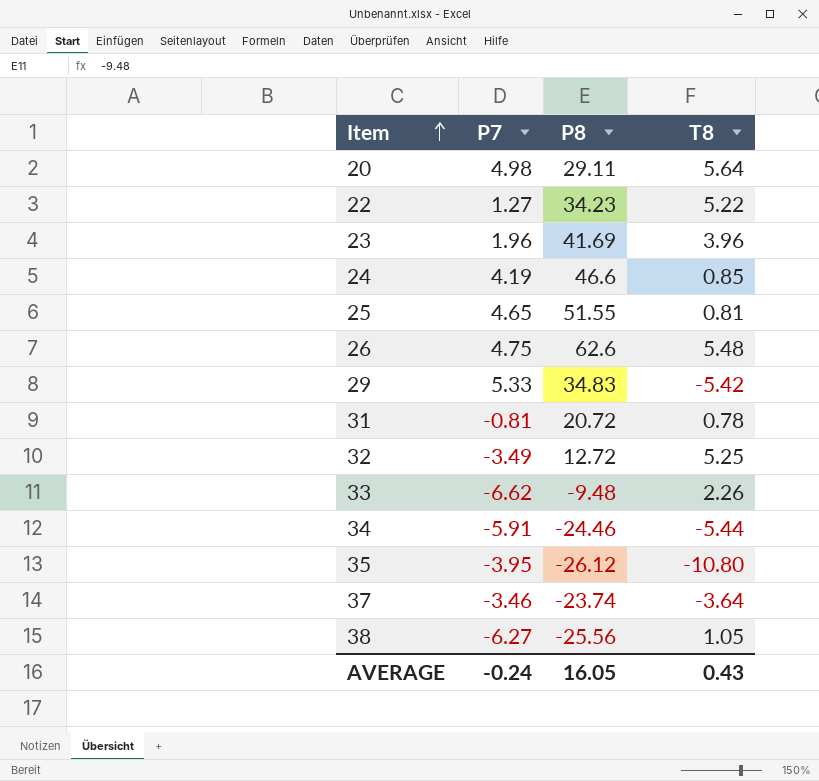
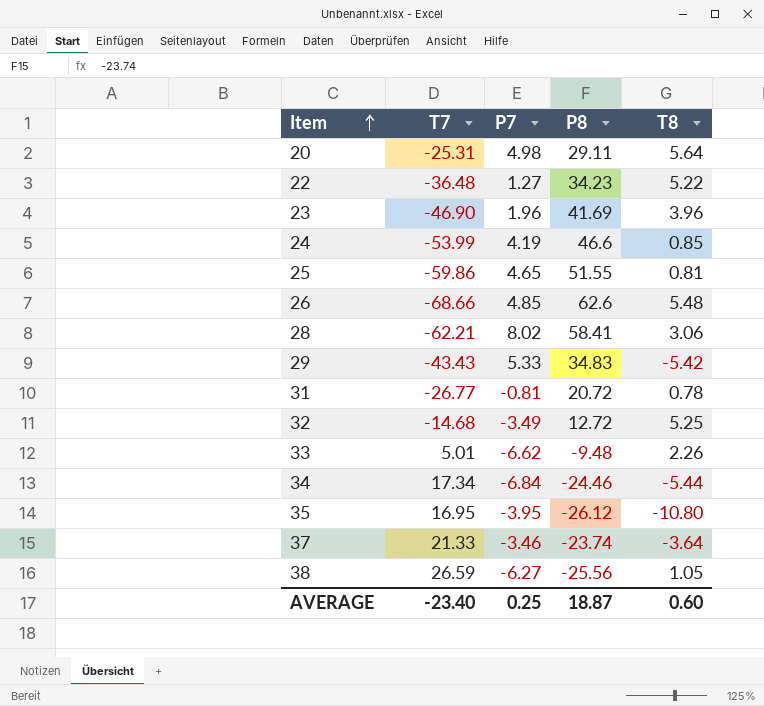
column T7 | position: none -> 2
26 | P7: 4.75 -> 4.85
row 28: none -> -62.21 | 8.02 | 58.41 | 3.06
34 | P7: -5.91 -> -6.84
AVERAGE | P7: -0.24 -> 0.25
AVERAGE | P8: 16.05 -> 18.87
AVERAGE | T8: 0.43 -> 0.60

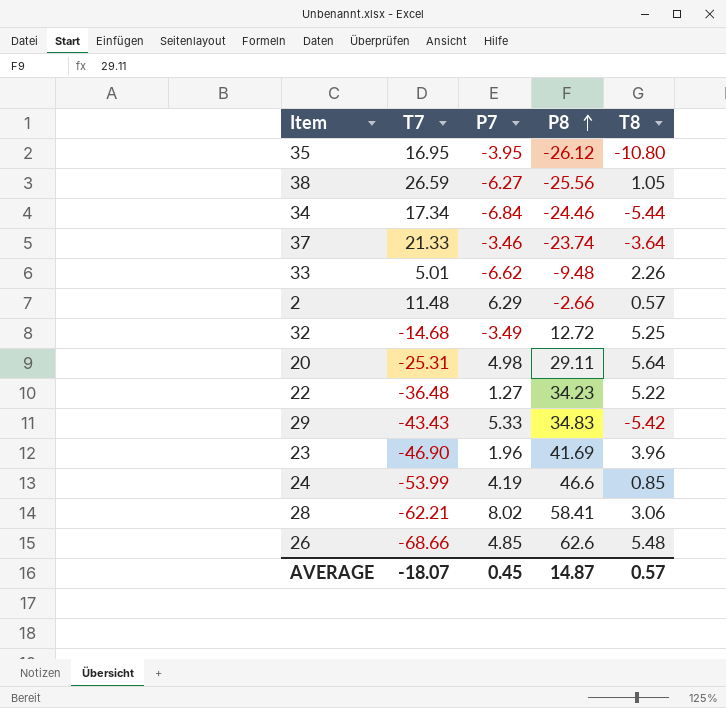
row order: Item ascending -> P8 ascending
row 25: -59.86 | 4.65 | 51.55 | 0.81 -> none
row 31: -26.77 | -0.81 | 20.72 | 0.78 -> none
row 2: none -> 11.48 | 6.29 | -2.66 | 0.57
AVERAGE | T7: -23.40 -> -18.07
AVERAGE | P7: 0.25 -> 0.45
AVERAGE | P8: 18.87 -> 14.87
AVERAGE | T8: 0.60 -> 0.57

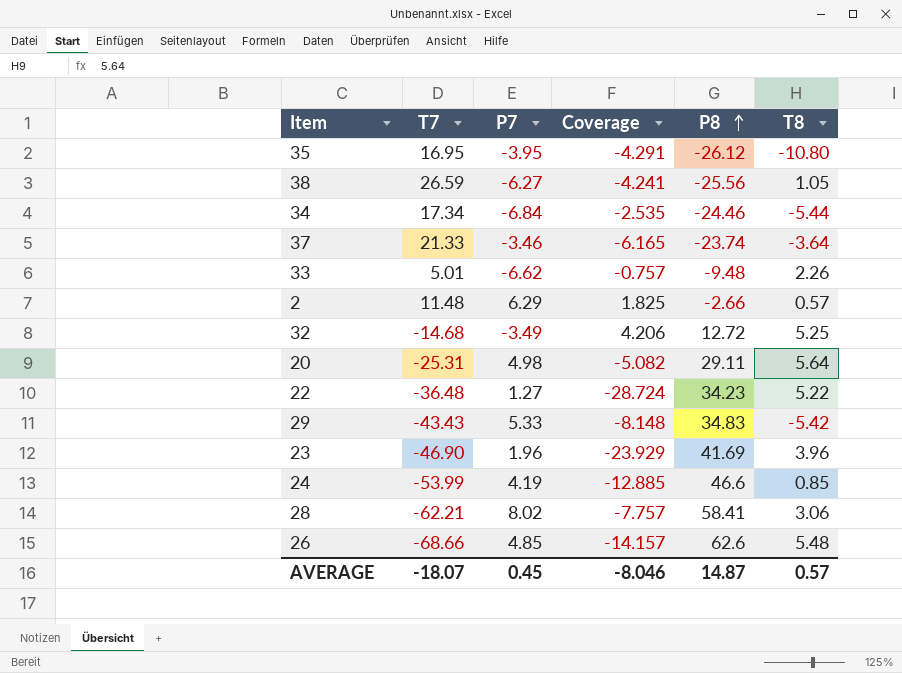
column Coverage | formula: none -> [T7] / [P7]

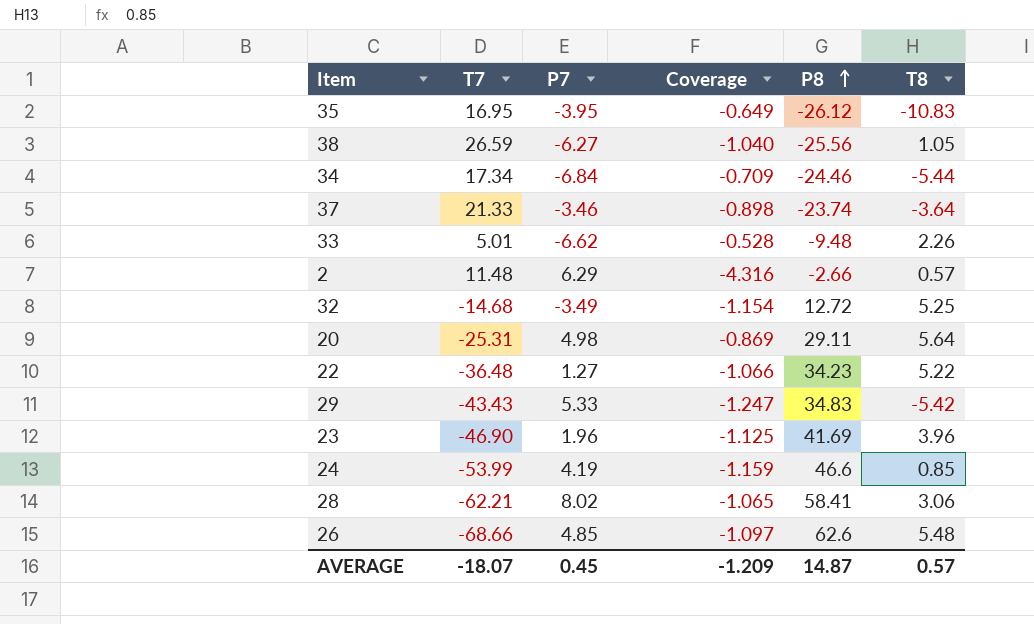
column Coverage | formula: [T7] / [P7] -> [T7] / [P8]
35 | T8: -10.80 -> -10.83
AVERAGE | Coverage: -8.046 -> -1.209

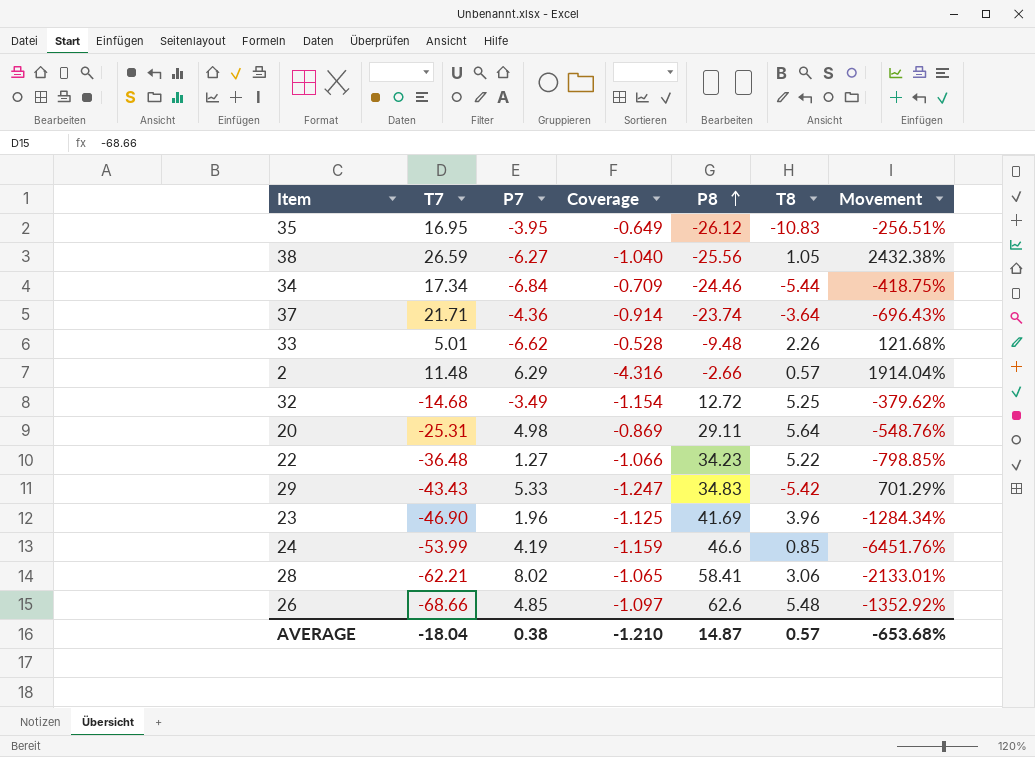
column Movement | formula: none -> ([T7] - [T8]) / [T8]
37 | T7: 21.33 -> 21.71
37 | P7: -3.46 -> -4.36
37 | Coverage: -0.898 -> -0.914
AVERAGE | T7: -18.07 -> -18.04
AVERAGE | P7: 0.45 -> 0.38
AVERAGE | Coverage: -1.209 -> -1.210

